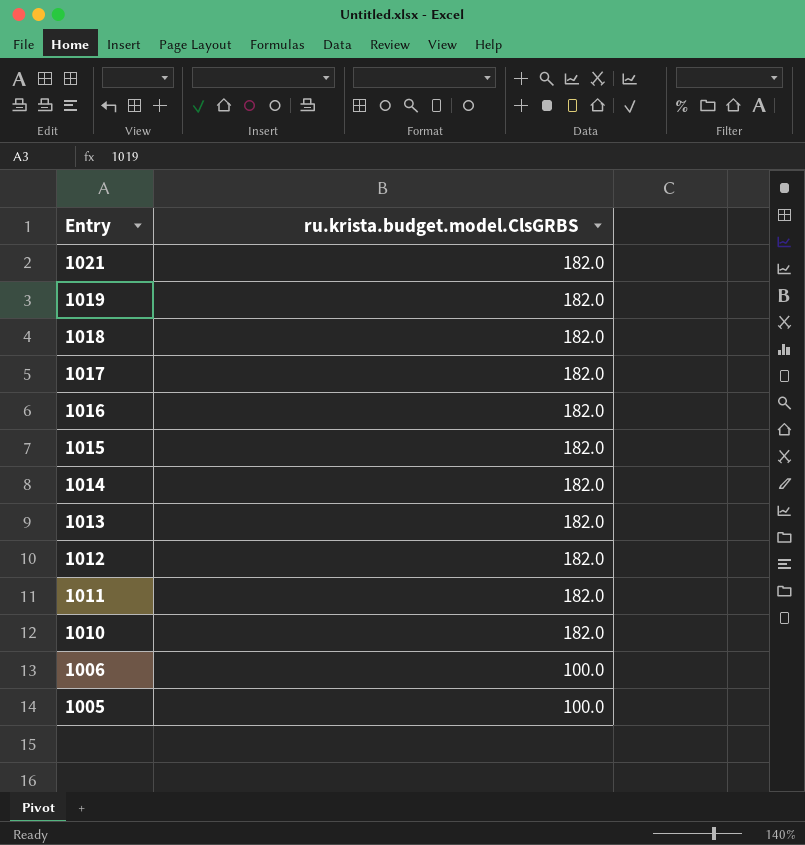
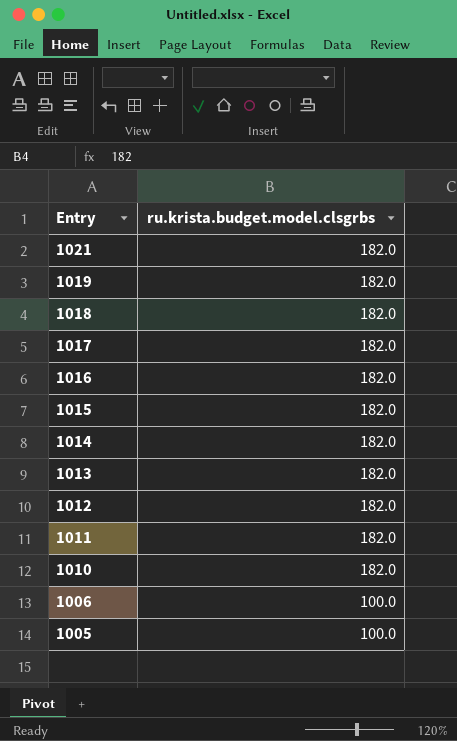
column name: ru.krista.budget.model.ClsGRBS -> ru.krista.budget.model.clsgrbs

